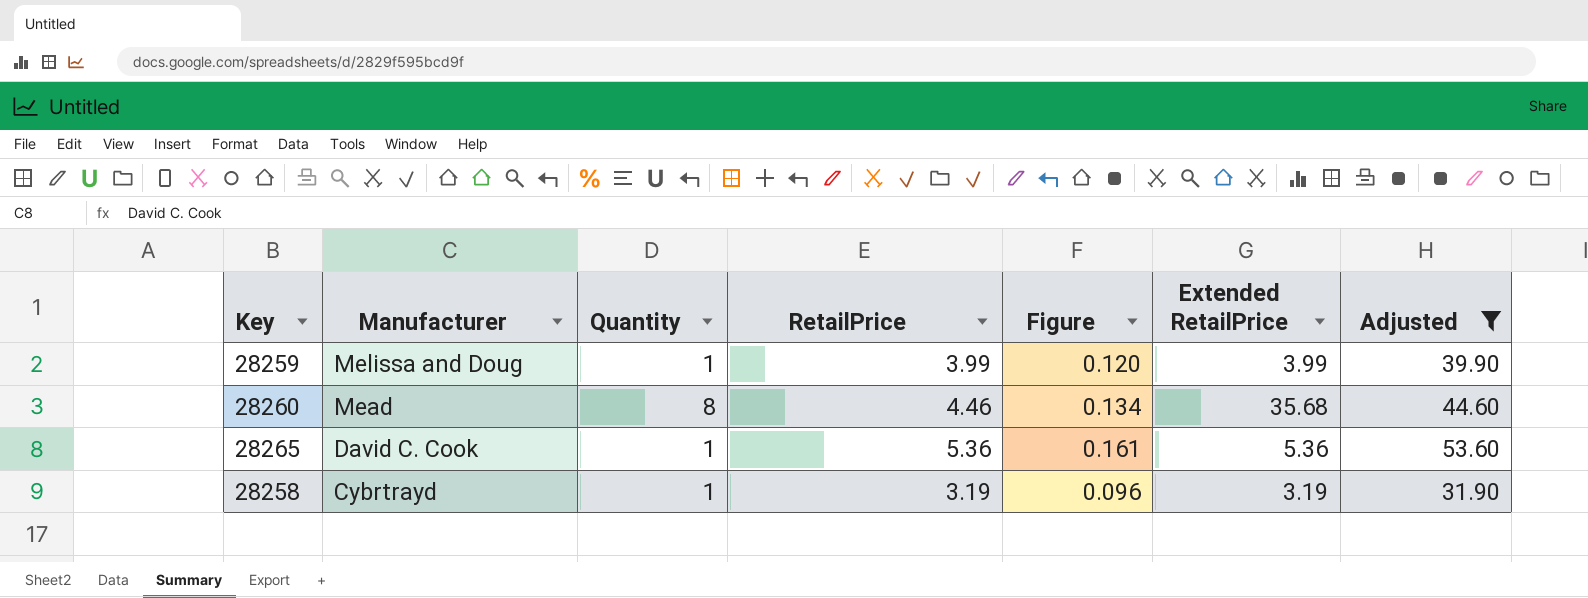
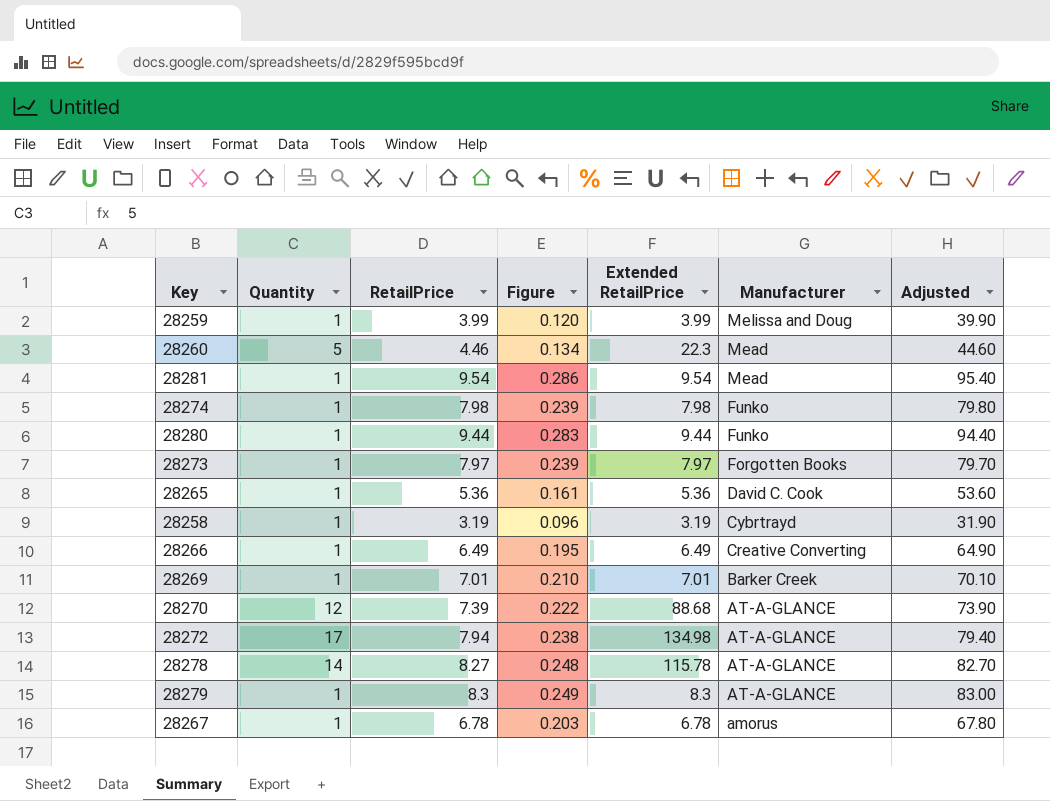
filter: Adjusted <= 53.60 -> none
column Manufacturer | position: 2 -> 6
28260 | Quantity: 8 -> 5
28260 | Extended RetailPrice: 35.68 -> 22.3

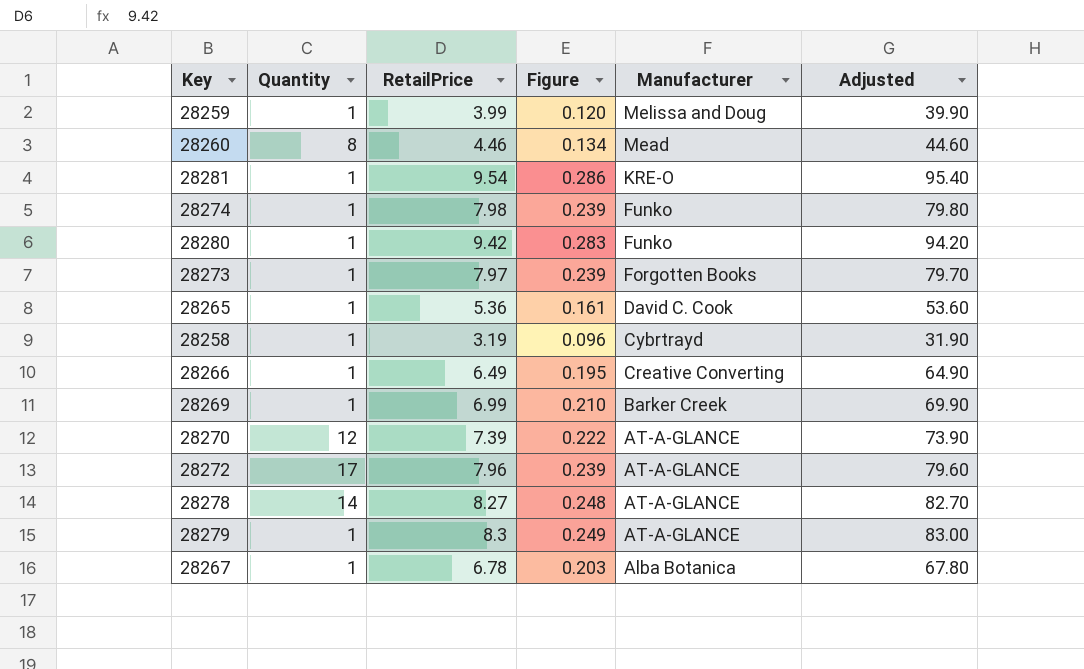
column Extended RetailPrice | formula: [Quantity] * [RetailPrice] -> none
28260 | Quantity: 5 -> 8
28281 | Manufacturer: Mead -> KRE-O
28280 | RetailPrice: 9.44 -> 9.42
28280 | Adjusted: 94.40 -> 94.20
28269 | RetailPrice: 7.01 -> 6.99
28269 | Adjusted: 70.10 -> 69.90
28272 | RetailPrice: 7.94 -> 7.96
28272 | Figure: 0.238 -> 0.239
28272 | Adjusted: 79.40 -> 79.60
28267 | Manufacturer: amorus -> Alba Botanica

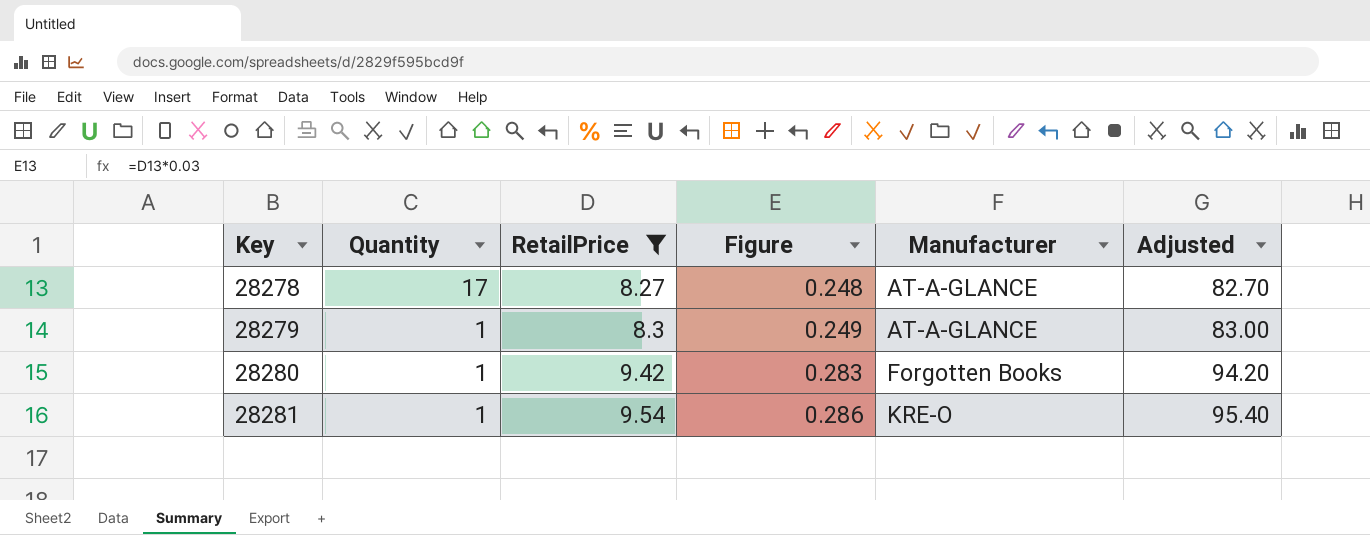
filter: none -> RetailPrice >= 8.27
row order: Manufacturer descending -> Key ascending
28278 | Quantity: 14 -> 17
28280 | Manufacturer: Funko -> Forgotten Books

